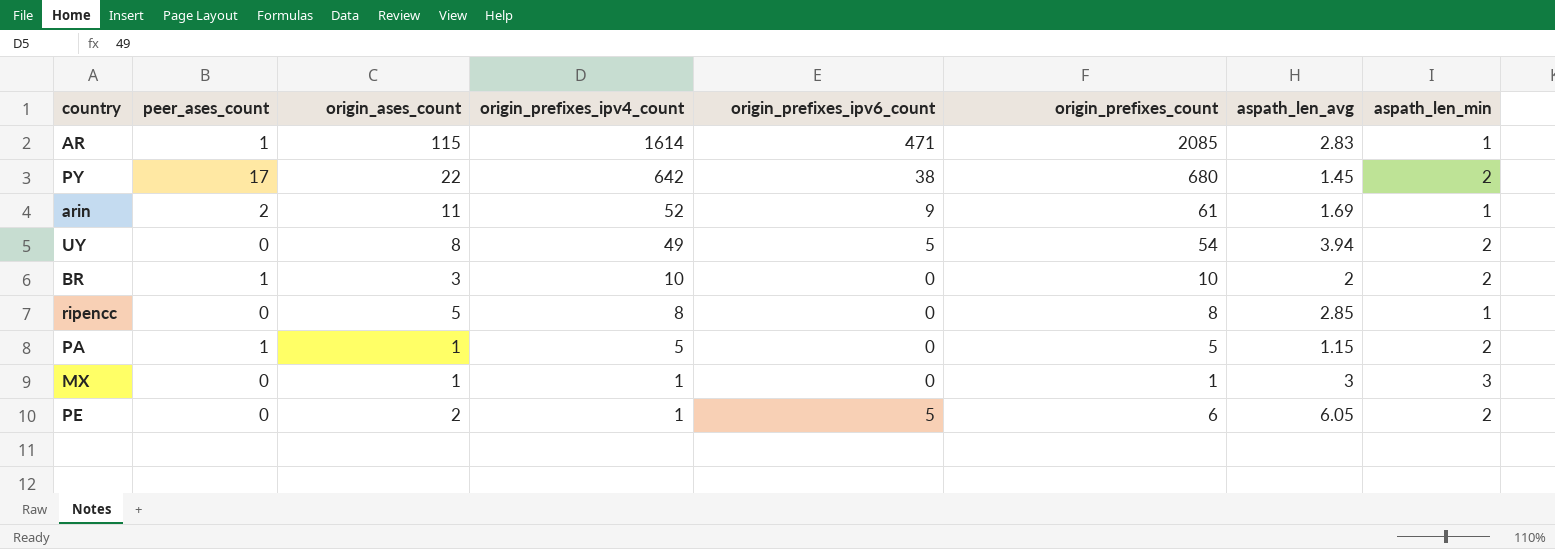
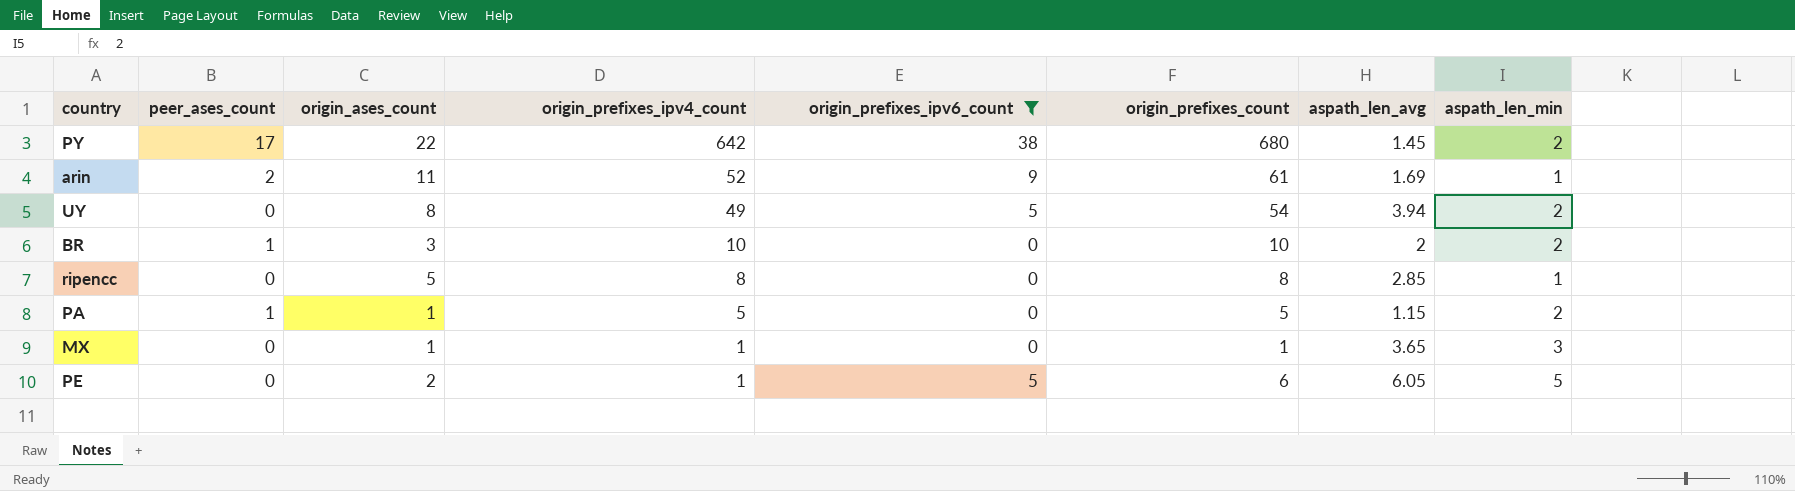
filter: none -> origin_prefixes_ipv6_count != 471
MX | aspath_len_avg: 3 -> 3.65
PE | aspath_len_min: 2 -> 5

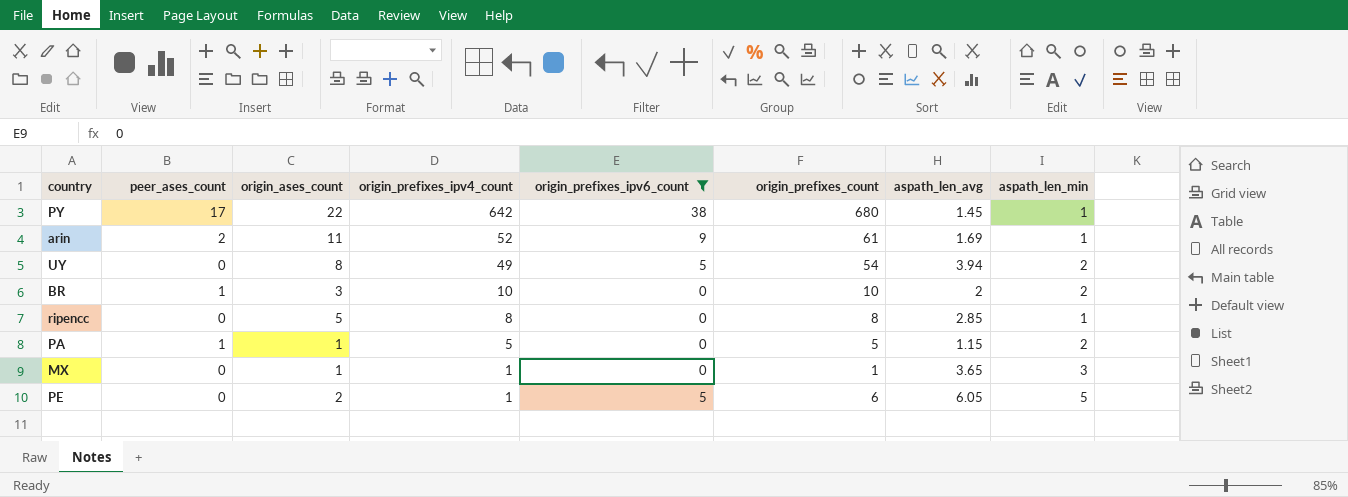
PY | aspath_len_min: 2 -> 1

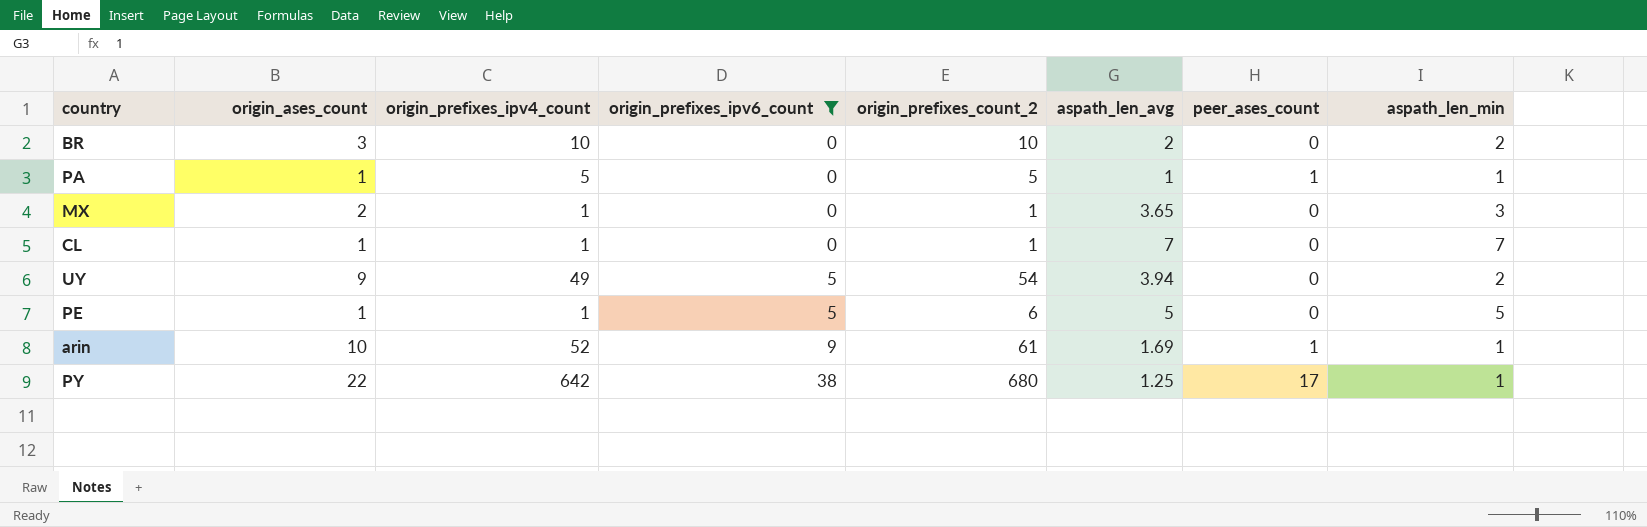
row order: origin_prefixes_ipv4_count descending -> origin_prefixes_ipv6_count ascending
column name: origin_prefixes_count -> origin_prefixes_count_2
column peer_ases_count | position: 2 -> 7
row ripencc: 0 | 5 | 8 | 0 | 8 | 2.85 | 1 -> none
BR | peer_ases_count: 1 -> 0
PA | aspath_len_avg: 1.15 -> 1
PA | aspath_len_min: 2 -> 1
MX | origin_ases_count: 1 -> 2
row CL: none -> 1 | 1 | 0 | 1 | 7 | 0 | 7
UY | origin_ases_count: 8 -> 9
PE | origin_ases_count: 2 -> 1
PE | aspath_len_avg: 6.05 -> 5
arin | origin_ases_count: 11 -> 10
arin | peer_ases_count: 2 -> 1
PY | aspath_len_avg: 1.45 -> 1.25

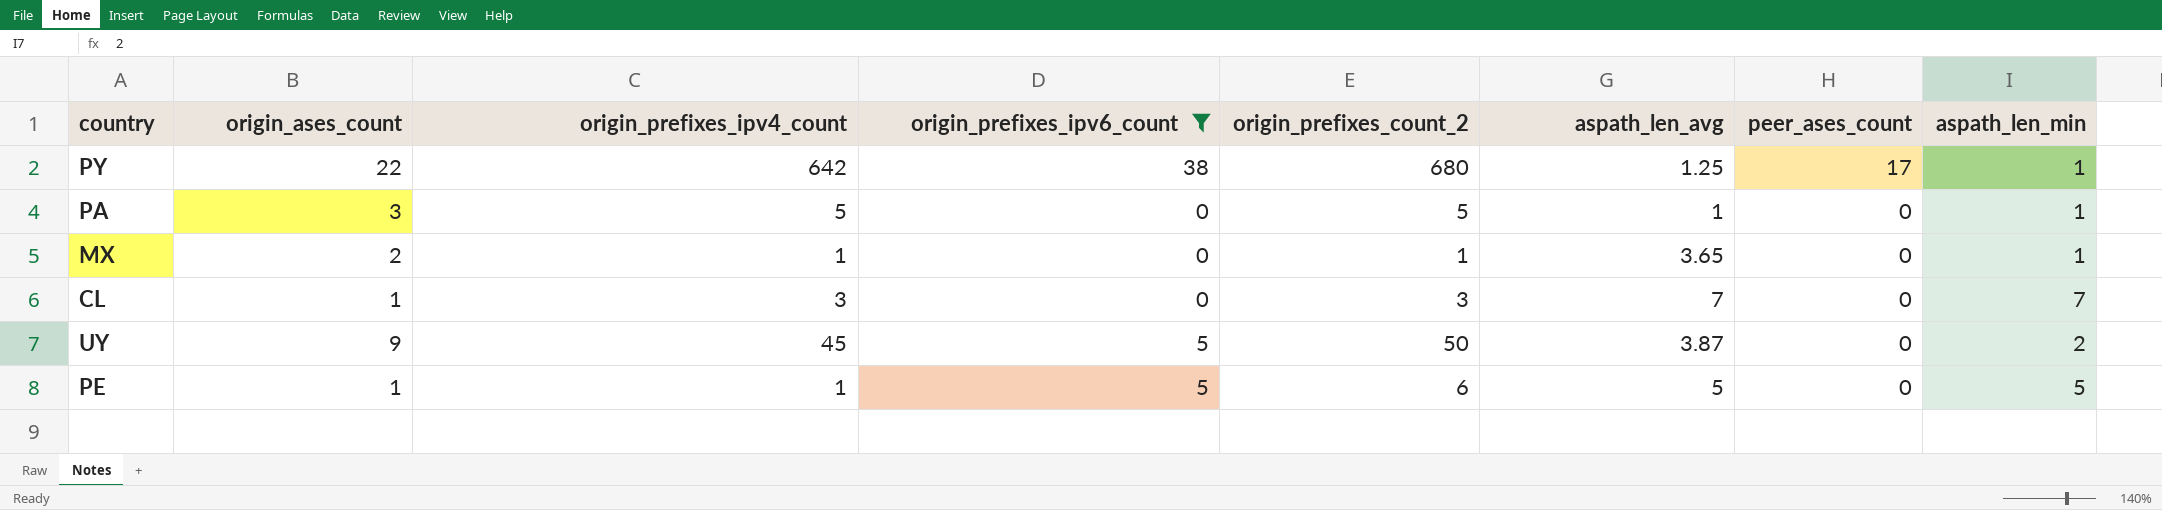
row order: origin_prefixes_ipv6_count ascending -> peer_ases_count descending
row BR: 3 | 10 | 0 | 10 | 2 | 0 | 2 -> none
row arin: 10 | 52 | 9 | 61 | 1.69 | 1 | 1 -> none
PA | origin_ases_count: 1 -> 3
PA | peer_ases_count: 1 -> 0
MX | aspath_len_min: 3 -> 1
CL | origin_prefixes_ipv4_count: 1 -> 3
CL | origin_prefixes_count_2: 1 -> 3
UY | origin_prefixes_ipv4_count: 49 -> 45
UY | origin_prefixes_count_2: 54 -> 50
UY | aspath_len_avg: 3.94 -> 3.87

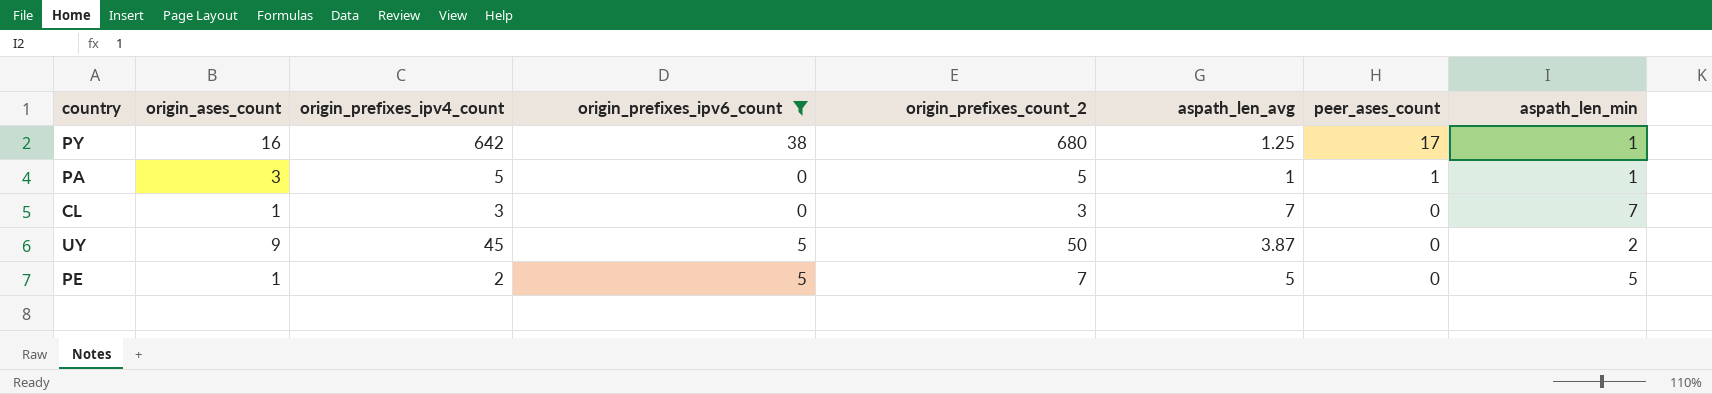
row MX: 2 | 1 | 0 | 1 | 3.65 | 0 | 1 -> none
PY | origin_ases_count: 22 -> 16
PA | peer_ases_count: 0 -> 1
PE | origin_prefixes_ipv4_count: 1 -> 2
PE | origin_prefixes_count_2: 6 -> 7

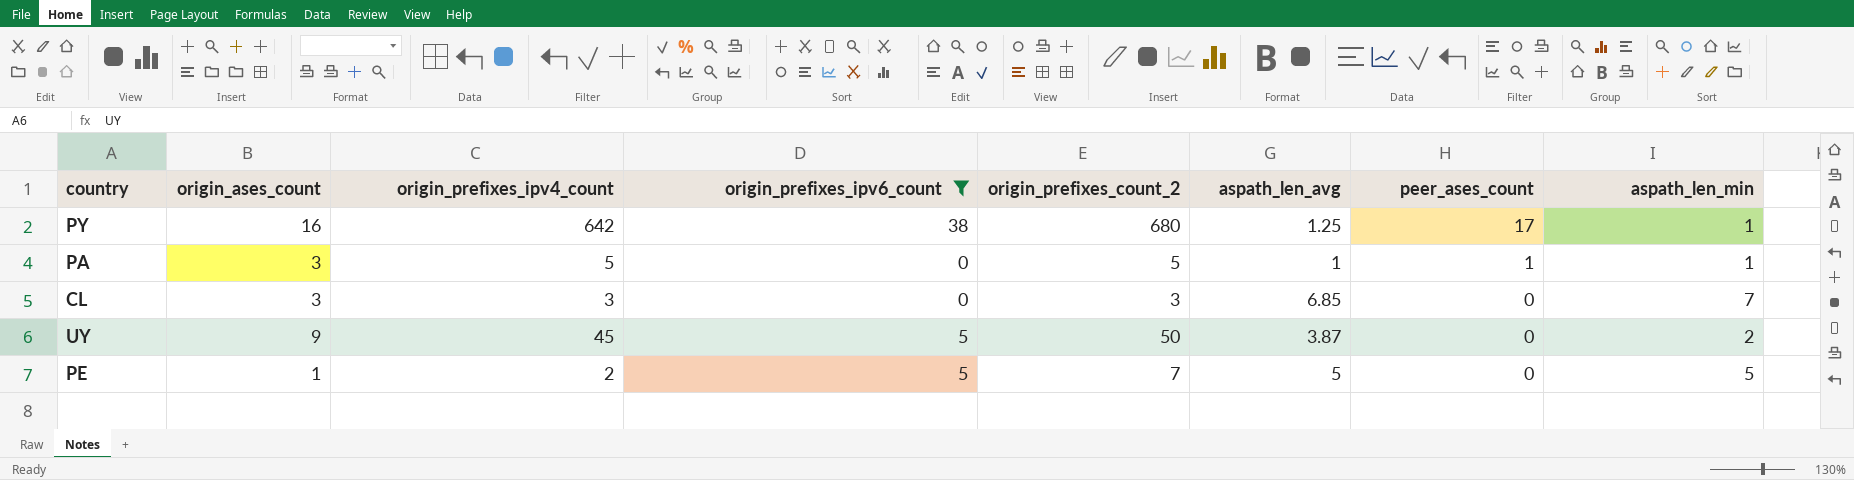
CL | origin_ases_count: 1 -> 3
CL | aspath_len_avg: 7 -> 6.85

